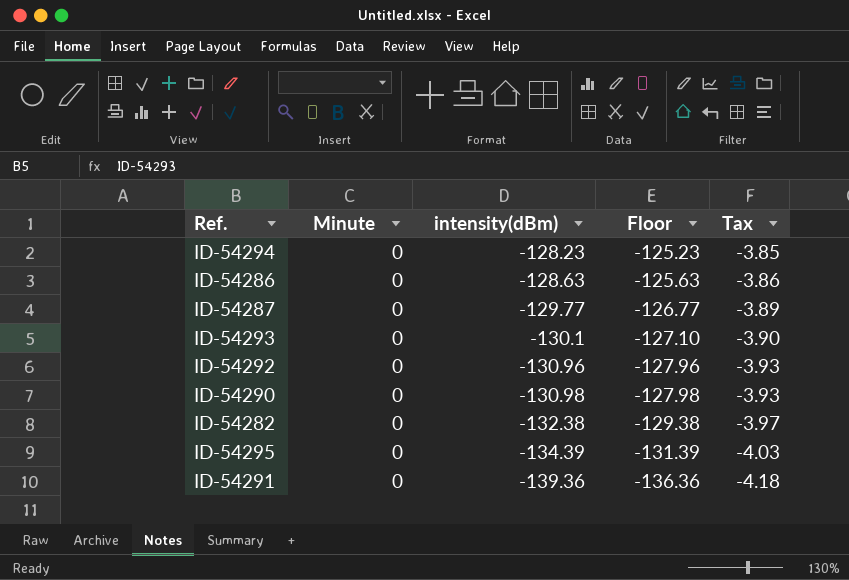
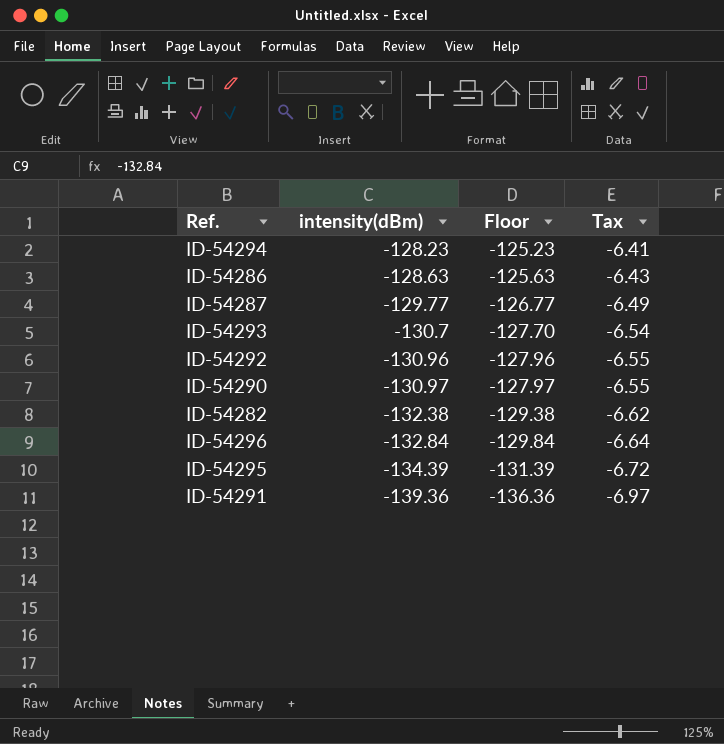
column Minute | position: 2 -> none
column Tax | formula: [intensity(dBm)] * 0.03 -> [intensity(dBm)] * 0.05
ID-54293 | intensity(dBm): -130.1 -> -130.7
ID-54293 | Floor: -127.10 -> -127.70
ID-54290 | intensity(dBm): -130.98 -> -130.97
ID-54290 | Floor: -127.98 -> -127.97
row ID-54296: none -> -132.84 | -129.84 | -6.64

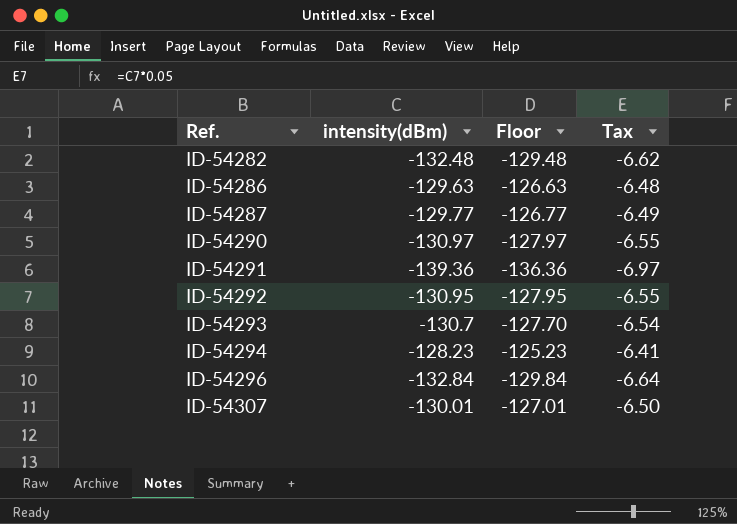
row order: intensity(dBm) descending -> Ref. ascending
row ID-54295: -134.39 | -131.39 | -6.72 -> none
ID-54282 | intensity(dBm): -132.38 -> -132.48
ID-54282 | Floor: -129.38 -> -129.48
ID-54286 | intensity(dBm): -128.63 -> -129.63
ID-54286 | Floor: -125.63 -> -126.63
ID-54286 | Tax: -6.43 -> -6.48
ID-54292 | intensity(dBm): -130.96 -> -130.95
ID-54292 | Floor: -127.96 -> -127.95
row ID-54307: none -> -130.01 | -127.01 | -6.50

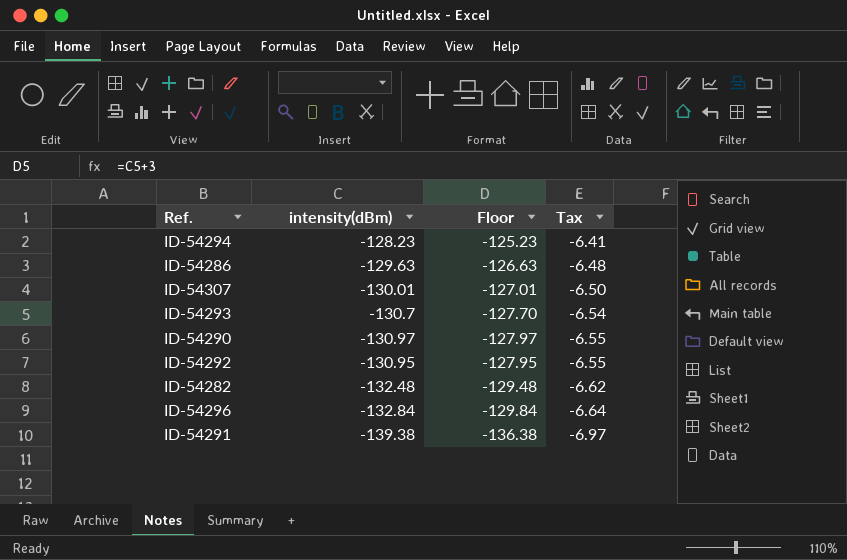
row order: Ref. ascending -> Tax descending
row ID-54287: -129.77 | -126.77 | -6.49 -> none
ID-54291 | intensity(dBm): -139.36 -> -139.38
ID-54291 | Floor: -136.36 -> -136.38

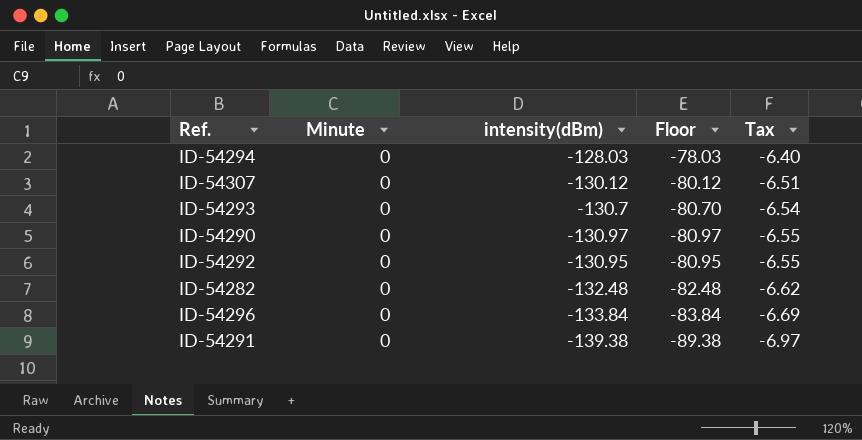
column Minute | position: none -> 2
column Floor | formula: [intensity(dBm)] + 3 -> [intensity(dBm)] + 50
row ID-54286: -129.63 | -126.63 | -6.48 -> none
ID-54294 | intensity(dBm): -128.23 -> -128.03
ID-54294 | Tax: -6.41 -> -6.40
ID-54307 | intensity(dBm): -130.01 -> -130.12
ID-54307 | Tax: -6.50 -> -6.51
ID-54296 | intensity(dBm): -132.84 -> -133.84
ID-54296 | Tax: -6.64 -> -6.69

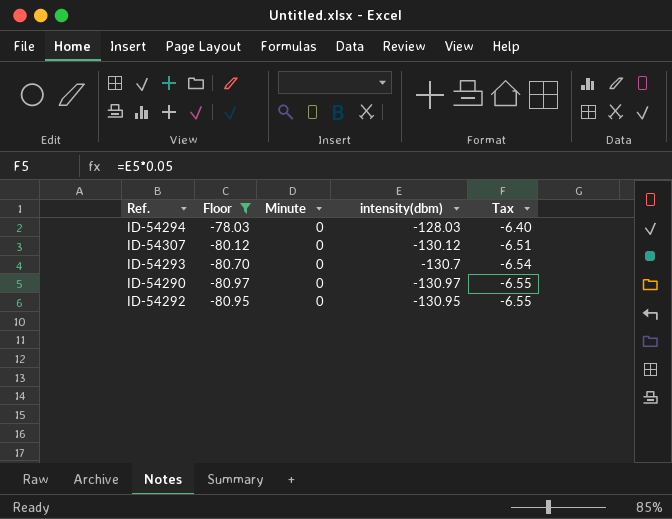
filter: none -> Floor >= -80.97
column Floor | position: 4 -> 2
column name: intensity(dBm) -> intensity(dbm)

